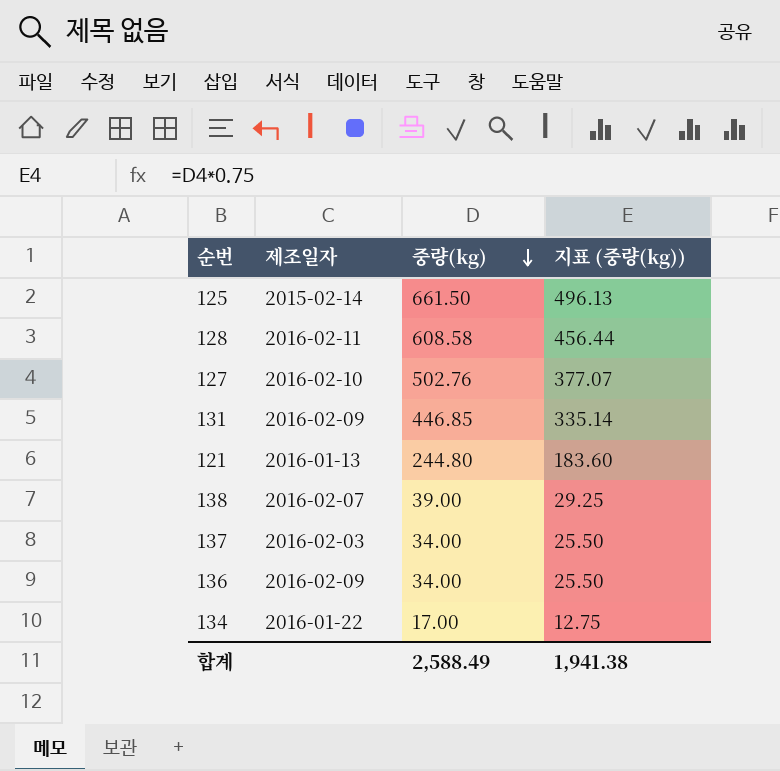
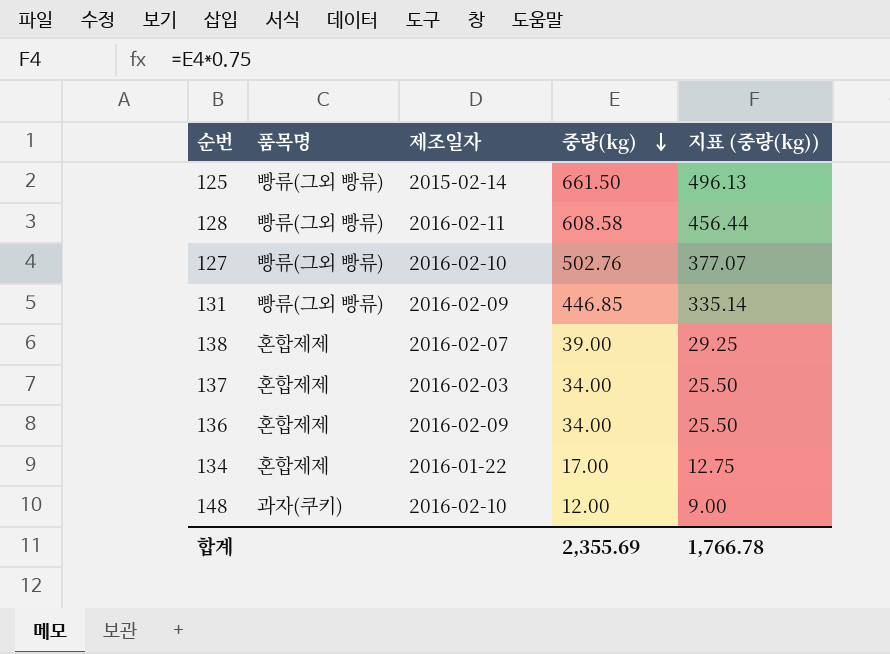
column 품목명 | position: none -> 2
row 121: 2016-01-13 | 244.80 | 183.60 -> none
row 148: none -> 과자(쿠키) | 2016-02-10 | 12.00 | 9.00
합계 | 중량(kg): 2,588.49 -> 2,355.69
합계 | 지표 (중량(kg)): 1,941.38 -> 1,766.78

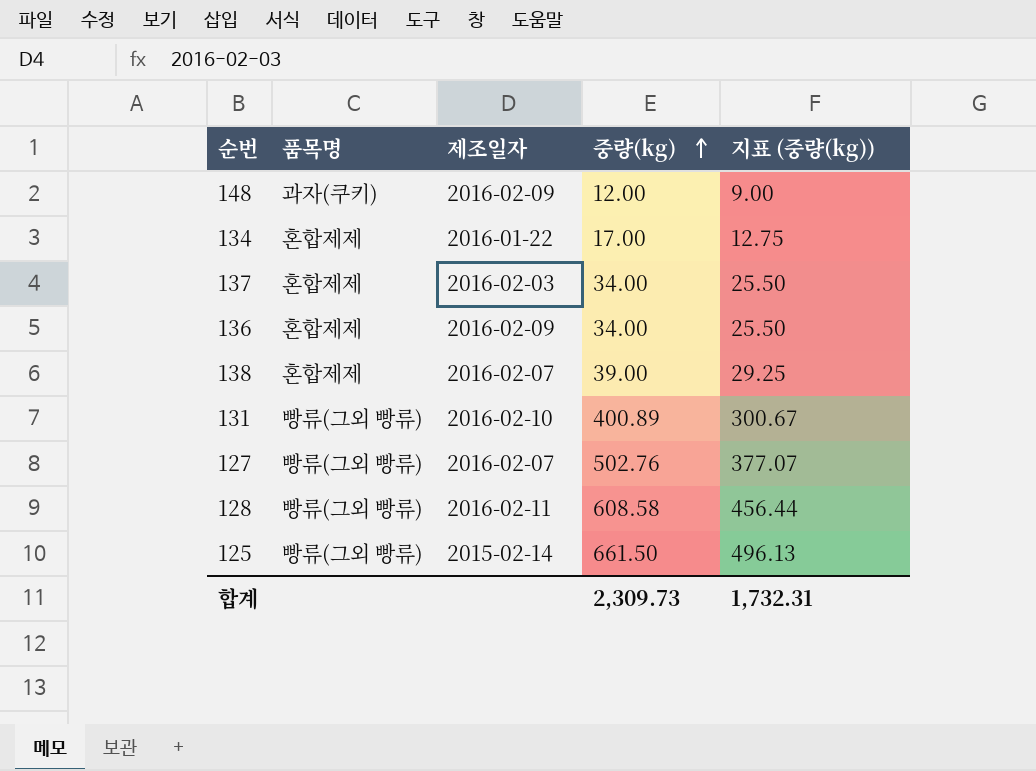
row order: 중량(kg) descending -> 중량(kg) ascending
148 | 제조일자: 2016-02-10 -> 2016-02-09
131 | 제조일자: 2016-02-09 -> 2016-02-10
131 | 중량(kg): 446.85 -> 400.89
131 | 지표 (중량(kg)): 335.14 -> 300.67
127 | 제조일자: 2016-02-10 -> 2016-02-07
합계 | 중량(kg): 2,355.69 -> 2,309.73
합계 | 지표 (중량(kg)): 1,766.78 -> 1,732.31

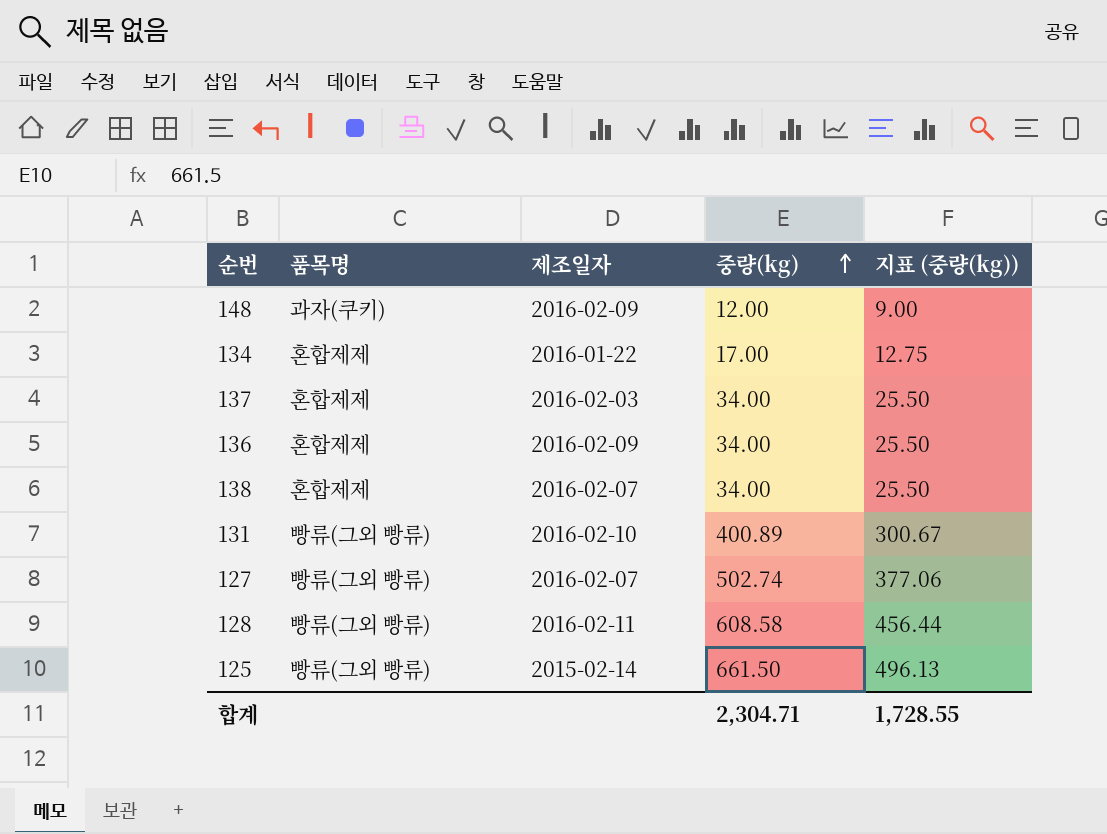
138 | 중량(kg): 39.00 -> 34.00
138 | 지표 (중량(kg)): 29.25 -> 25.50
127 | 중량(kg): 502.76 -> 502.74
127 | 지표 (중량(kg)): 377.07 -> 377.06
합계 | 중량(kg): 2,309.73 -> 2,304.71
합계 | 지표 (중량(kg)): 1,732.31 -> 1,728.55

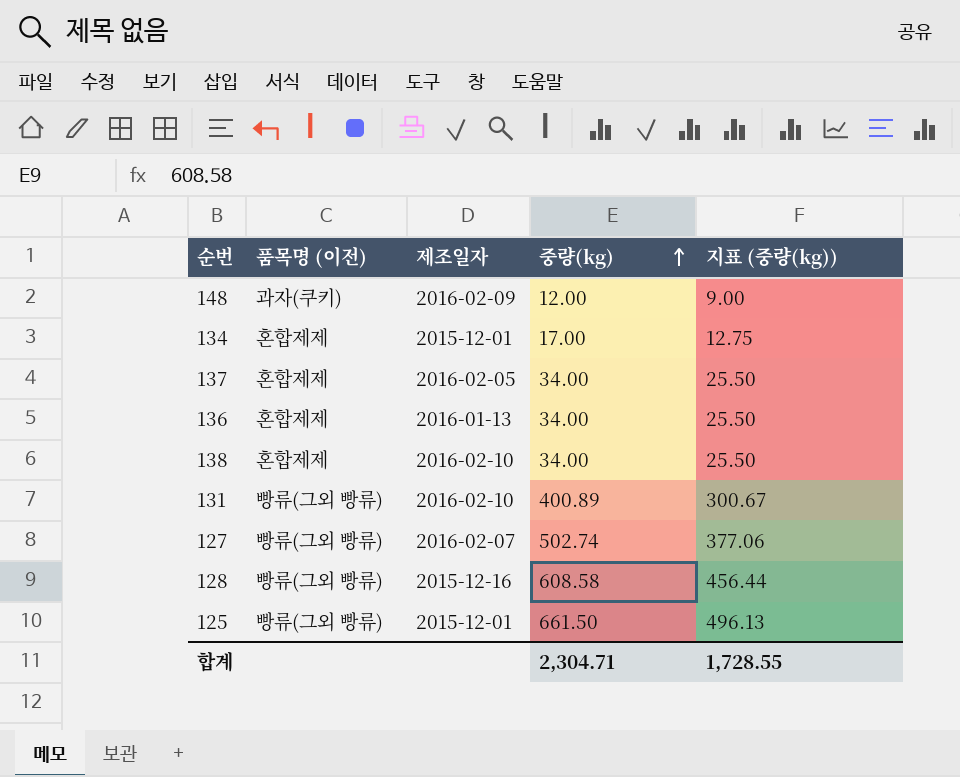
column name: 품목명 -> 품목명 (이전)
134 | 제조일자: 2016-01-22 -> 2015-12-01
137 | 제조일자: 2016-02-03 -> 2016-02-05
136 | 제조일자: 2016-02-09 -> 2016-01-13
138 | 제조일자: 2016-02-07 -> 2016-02-10
128 | 제조일자: 2016-02-11 -> 2015-12-16
125 | 제조일자: 2015-02-14 -> 2015-12-01

